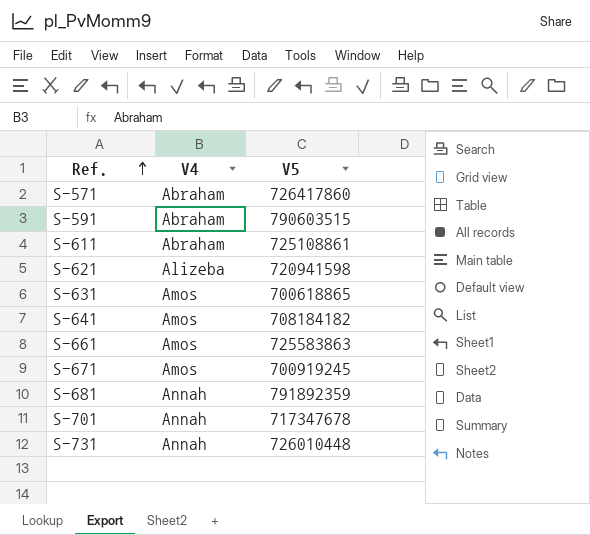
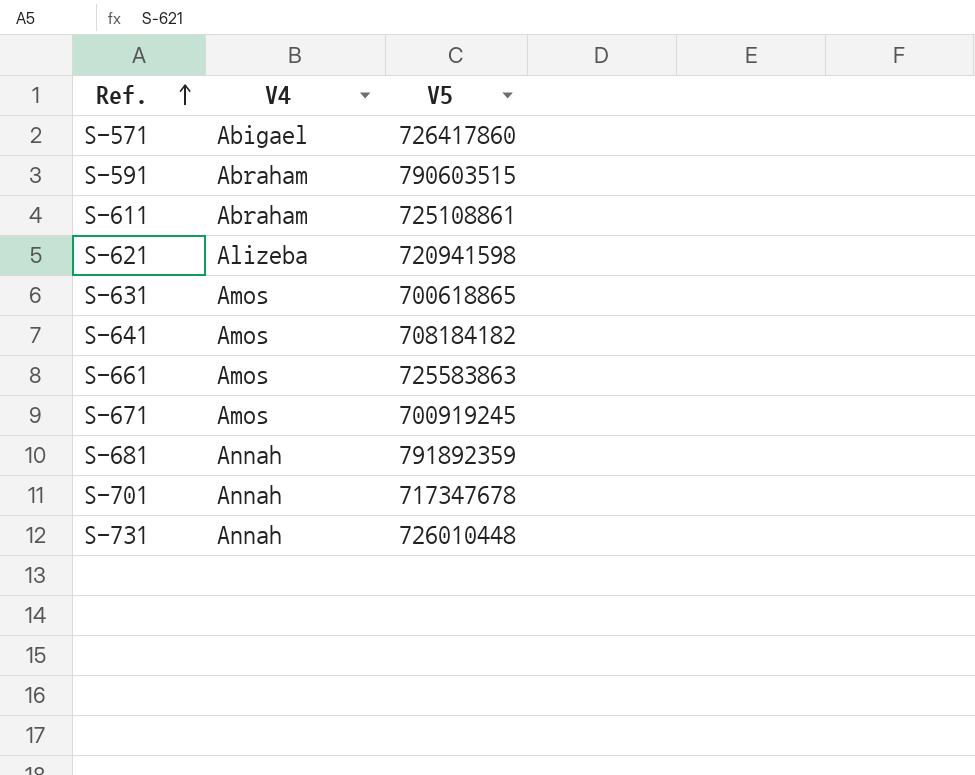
S-571 | V4: Abraham -> Abigael

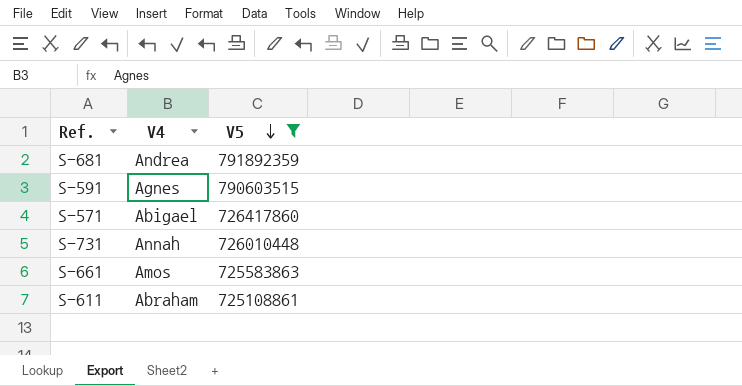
filter: none -> V5 >= 725108861
row order: Ref. ascending -> V5 descending
S-681 | V4: Annah -> Andrea
S-591 | V4: Abraham -> Agnes

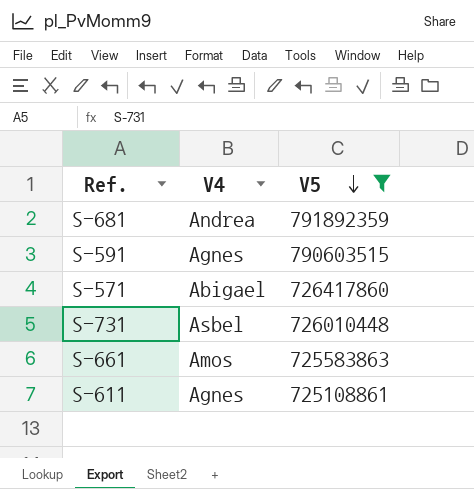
S-731 | V4: Annah -> Asbel
S-611 | V4: Abraham -> Agnes

